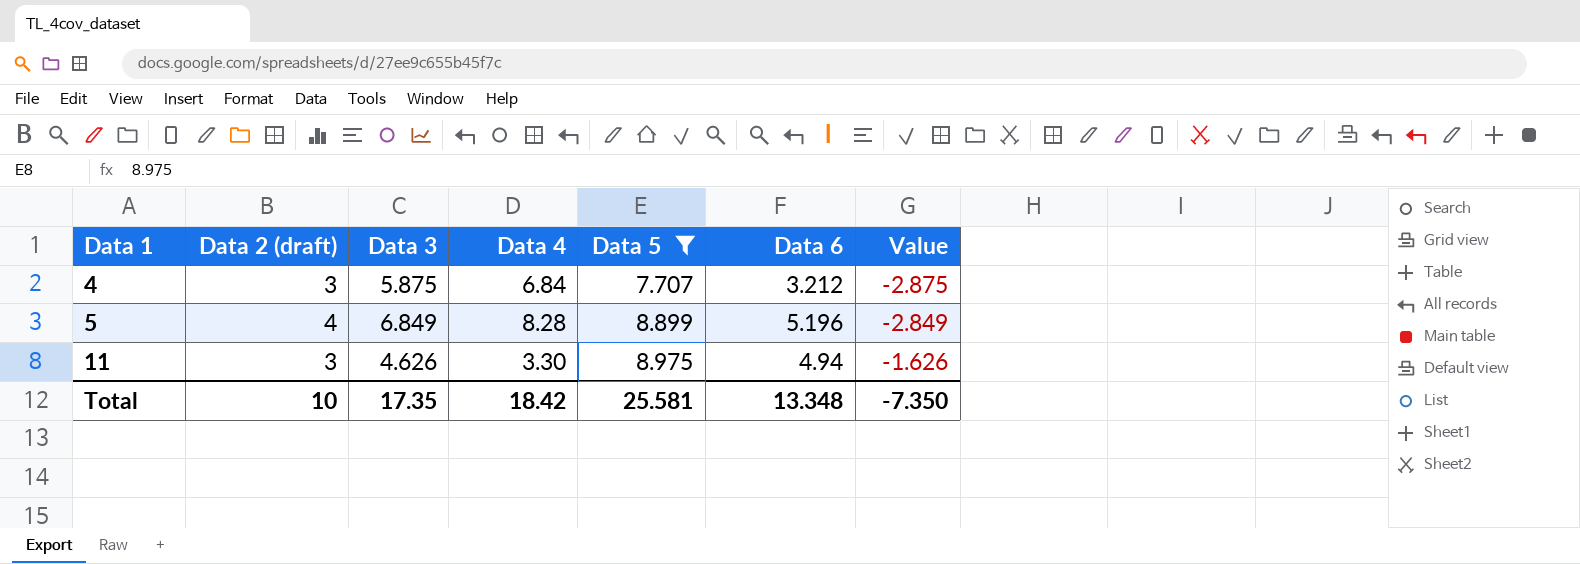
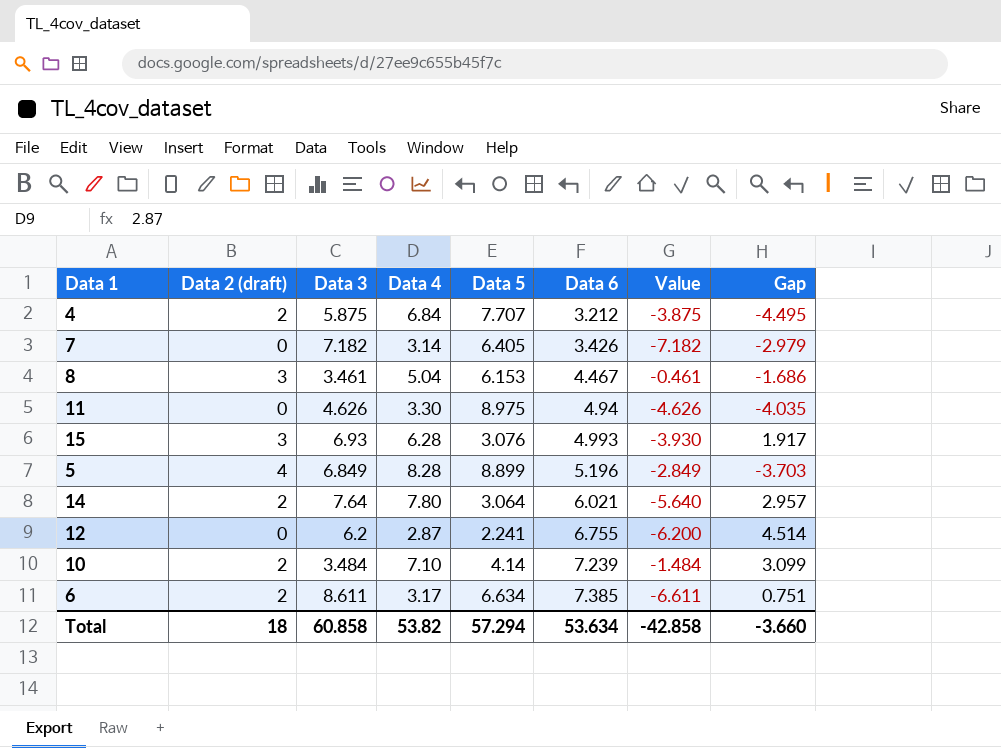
filter: Data 5 >= 7.707 -> none
row order: Data 1 ascending -> Data 6 ascending
column Gap | formula: none -> [Data 6] - [Data 5]
4 | Data 2 (draft): 3 -> 2
4 | Value: -2.875 -> -3.875
11 | Data 2 (draft): 3 -> 0
11 | Value: -1.626 -> -4.626
Total | Data 2 (draft): 10 -> 18
Total | Data 3: 17.35 -> 60.858
Total | Data 4: 18.42 -> 53.82
Total | Data 5: 25.581 -> 57.294
Total | Data 6: 13.348 -> 53.634
Total | Value: -7.350 -> -42.858

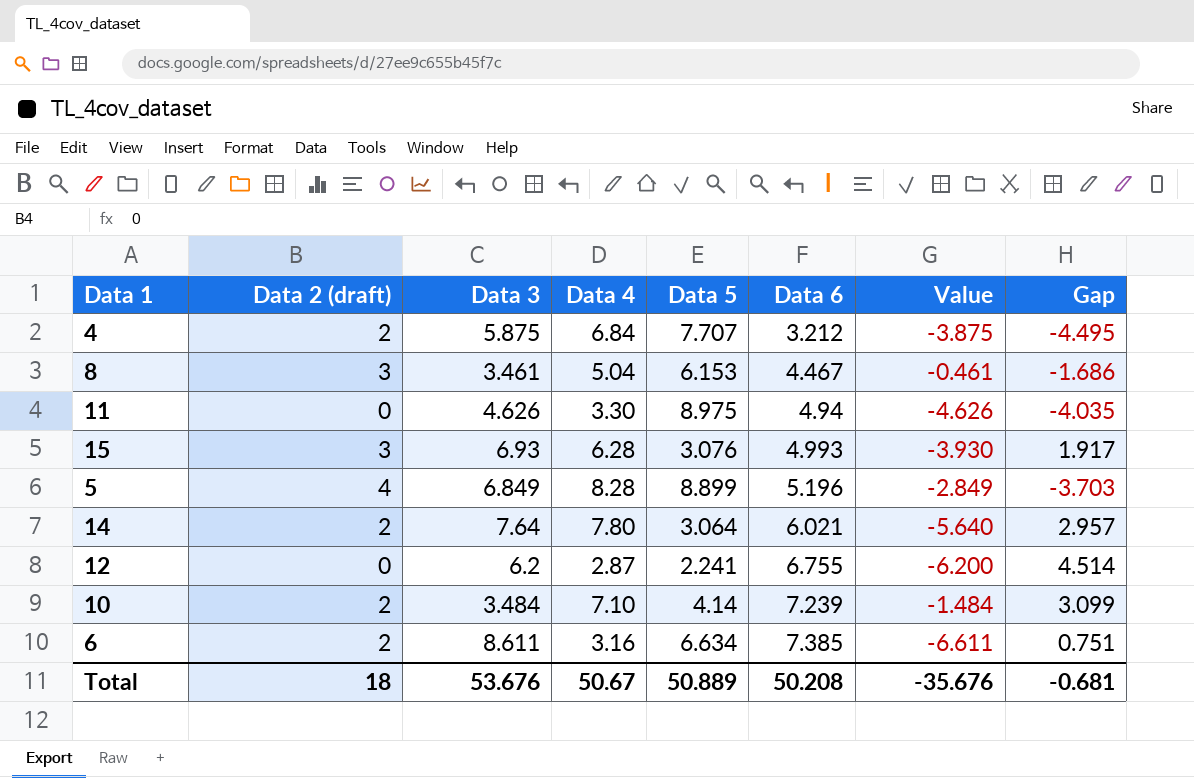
row 7: 0 | 7.182 | 3.14 | 6.405 | 3.426 | -7.182 | -2.979 -> none
6 | Data 4: 3.17 -> 3.16
Total | Data 3: 60.858 -> 53.676
Total | Data 4: 53.82 -> 50.67
Total | Data 5: 57.294 -> 50.889
Total | Data 6: 53.634 -> 50.208
Total | Value: -42.858 -> -35.676
Total | Gap: -3.660 -> -0.681

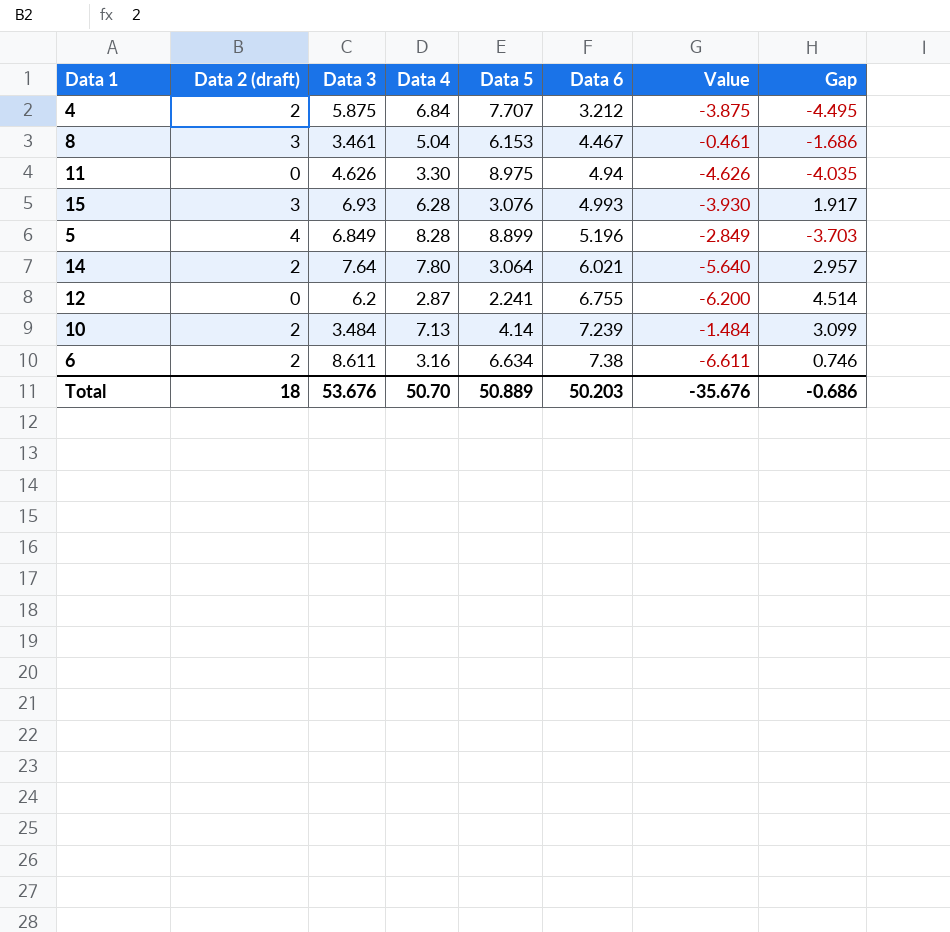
10 | Data 4: 7.10 -> 7.13
6 | Data 6: 7.385 -> 7.38
6 | Gap: 0.751 -> 0.746
Total | Data 4: 50.67 -> 50.70
Total | Data 6: 50.208 -> 50.203
Total | Gap: -0.681 -> -0.686

